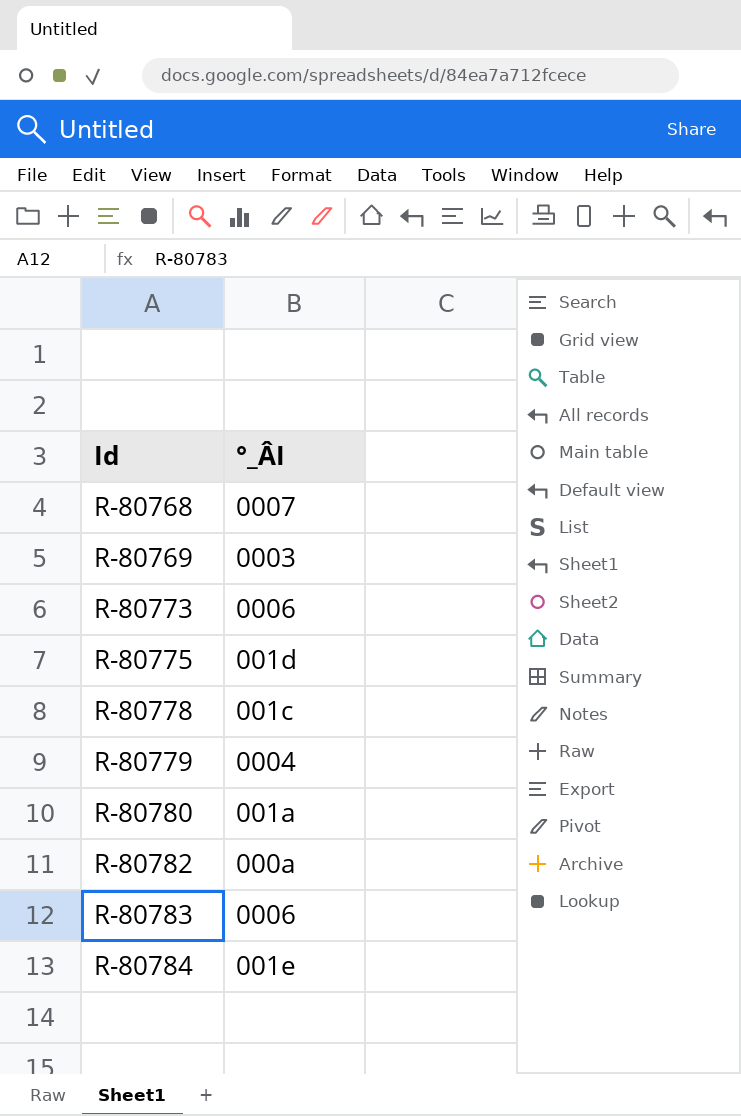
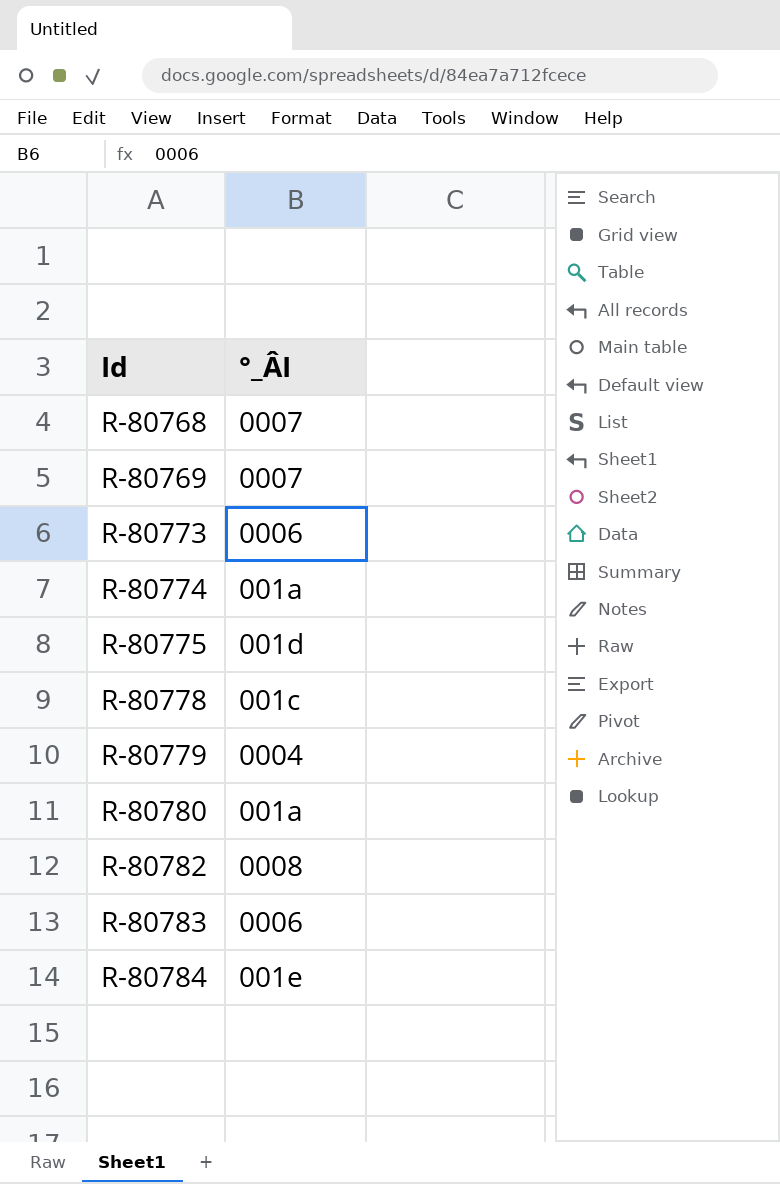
R-80769 | °_ÂI: 0003 -> 0007
row R-80774: none -> 001a
R-80782 | °_ÂI: 000a -> 0008

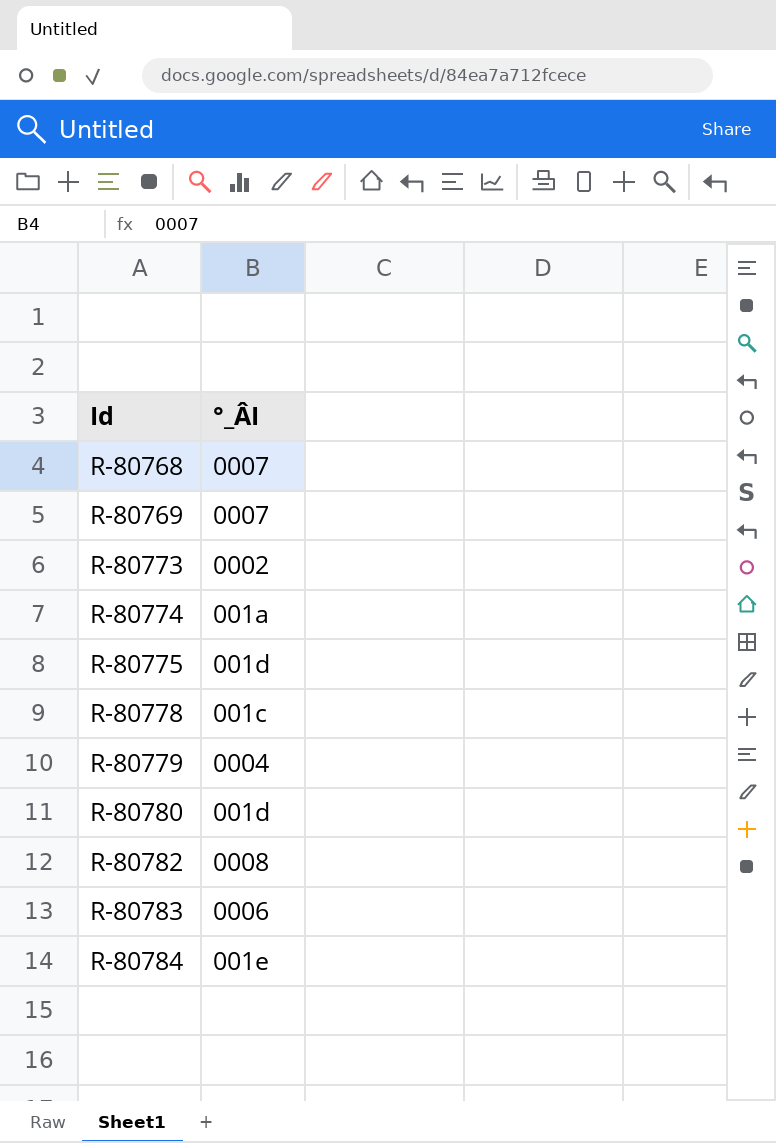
R-80773 | °_ÂI: 0006 -> 0002
R-80780 | °_ÂI: 001a -> 001d

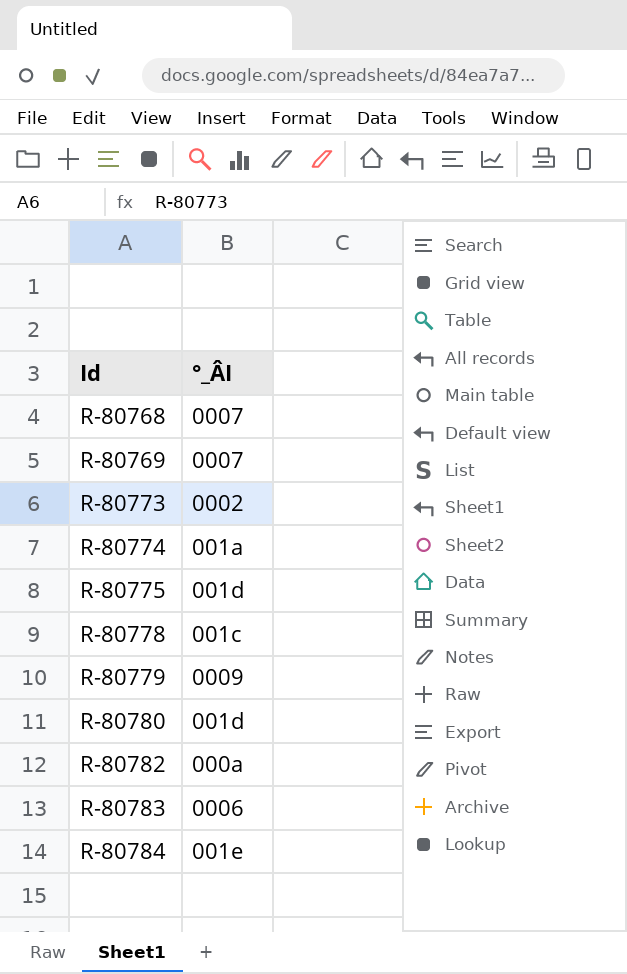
R-80779 | °_ÂI: 0004 -> 0009
R-80782 | °_ÂI: 0008 -> 000a

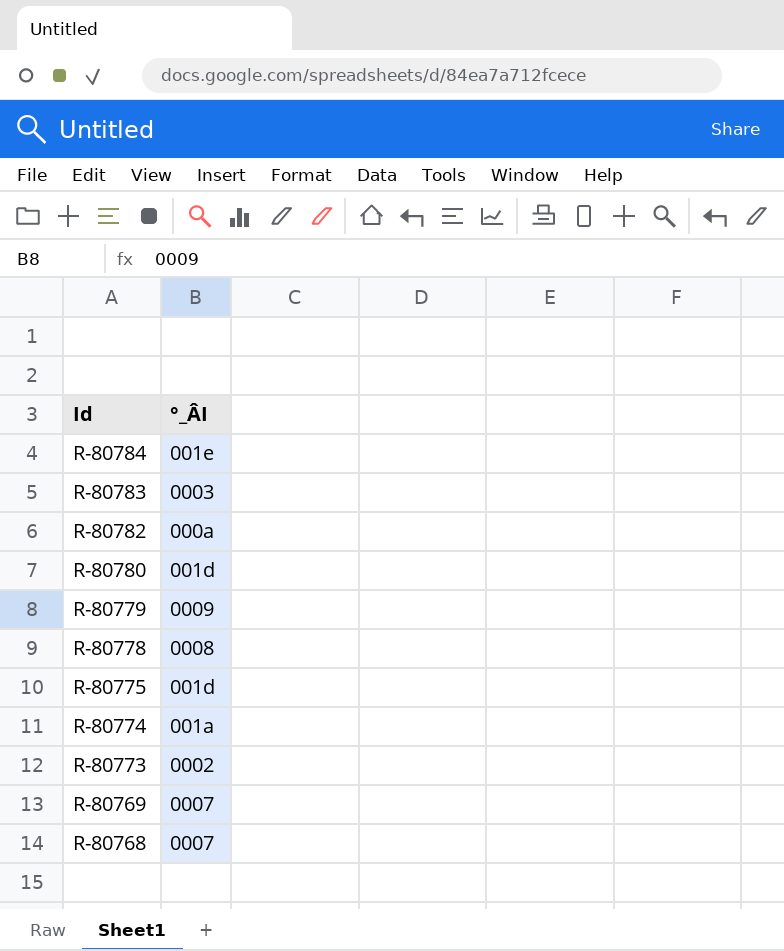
row order: Id ascending -> Id descending
R-80783 | °_ÂI: 0006 -> 0003
R-80778 | °_ÂI: 001c -> 0008

